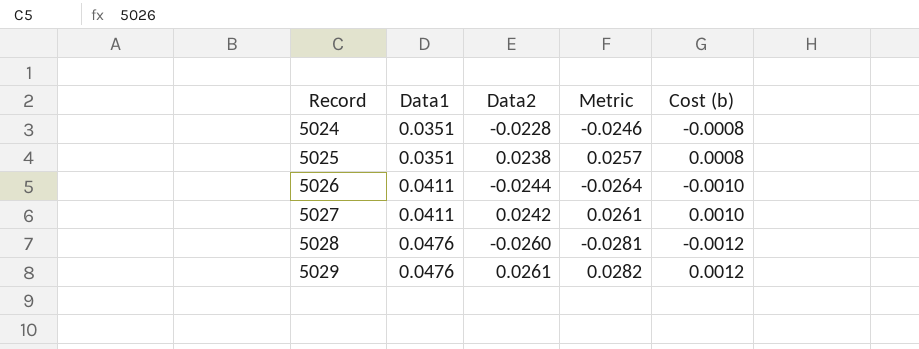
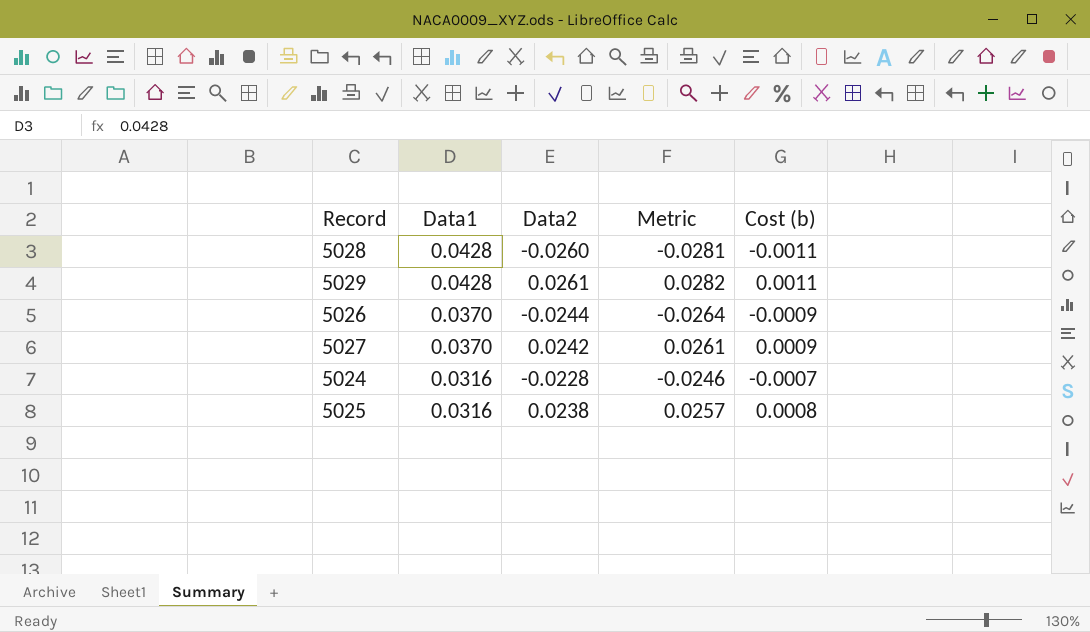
row order: Record ascending -> Data1 descending
5028 | Data1: 0.0476 -> 0.0428
5028 | Cost (b): -0.0012 -> -0.0011
5029 | Data1: 0.0476 -> 0.0428
5029 | Cost (b): 0.0012 -> 0.0011
5026 | Data1: 0.0411 -> 0.0370
5026 | Cost (b): -0.0010 -> -0.0009
5027 | Data1: 0.0411 -> 0.0370
5027 | Cost (b): 0.0010 -> 0.0009
5024 | Data1: 0.0351 -> 0.0316
5024 | Cost (b): -0.0008 -> -0.0007
5025 | Data1: 0.0351 -> 0.0316

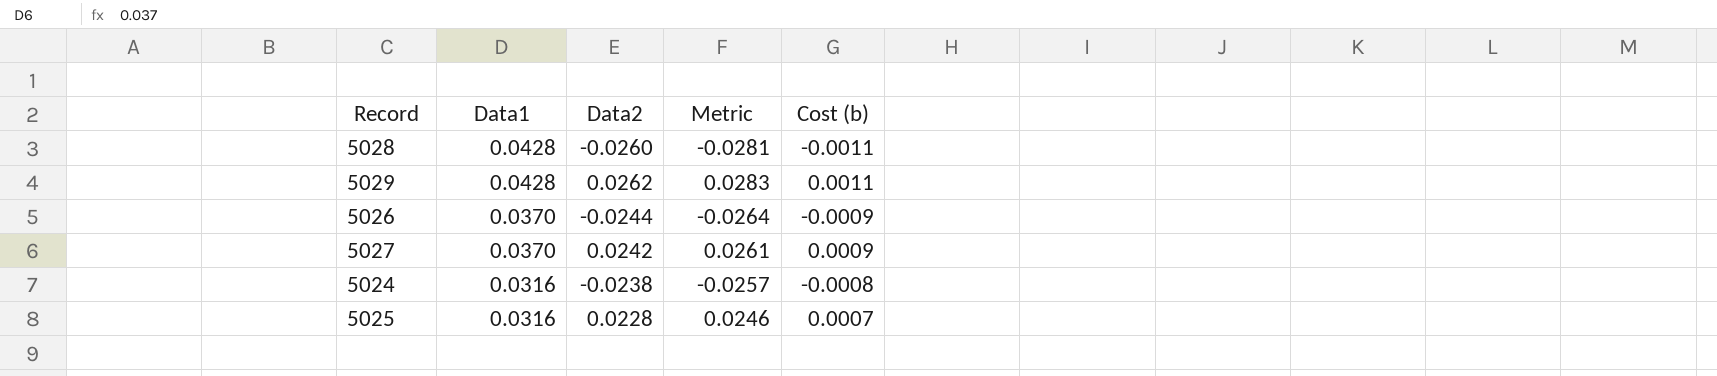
5029 | Data2: 0.0261 -> 0.0262
5029 | Metric: 0.0282 -> 0.0283
5024 | Data2: -0.0228 -> -0.0238
5024 | Metric: -0.0246 -> -0.0257
5024 | Cost (b): -0.0007 -> -0.0008
5025 | Data2: 0.0238 -> 0.0228
5025 | Metric: 0.0257 -> 0.0246
5025 | Cost (b): 0.0008 -> 0.0007

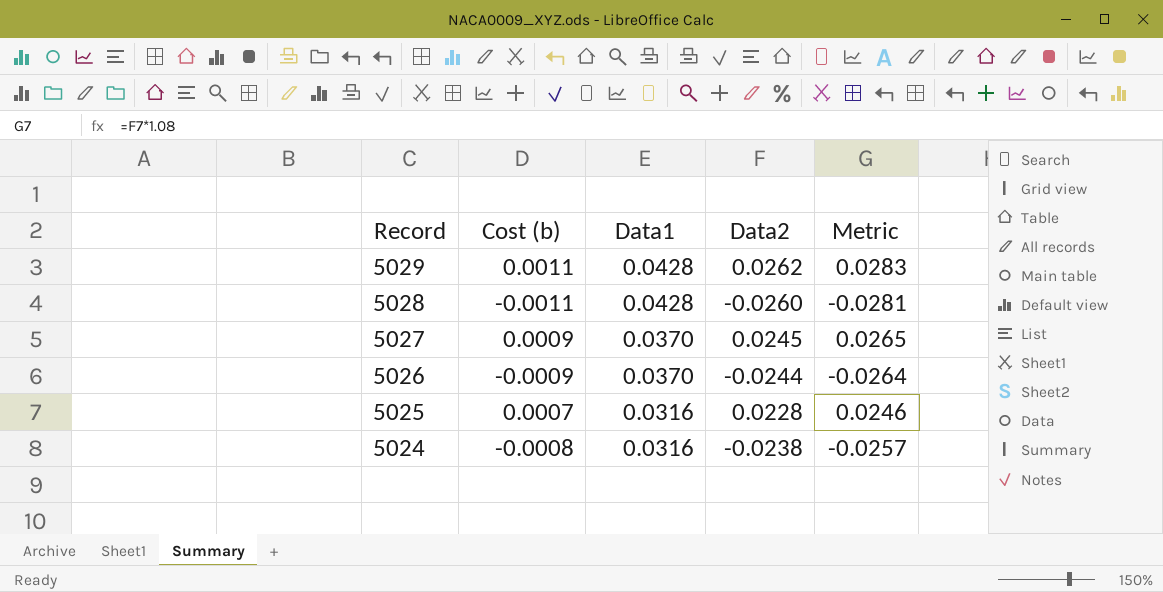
row order: Data1 descending -> Record descending
column Cost (b) | position: 5 -> 2
5027 | Data2: 0.0242 -> 0.0245
5027 | Metric: 0.0261 -> 0.0265

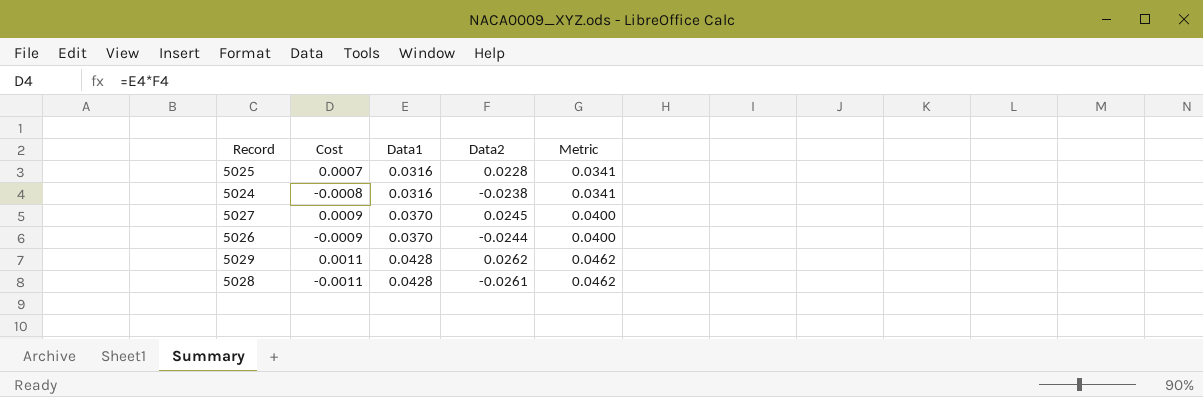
row order: Record descending -> Data1 ascending
column name: Cost (b) -> Cost
column Metric | formula: [Data2] * 1.08 -> [Data1] * 1.08
5028 | Data2: -0.0260 -> -0.0261

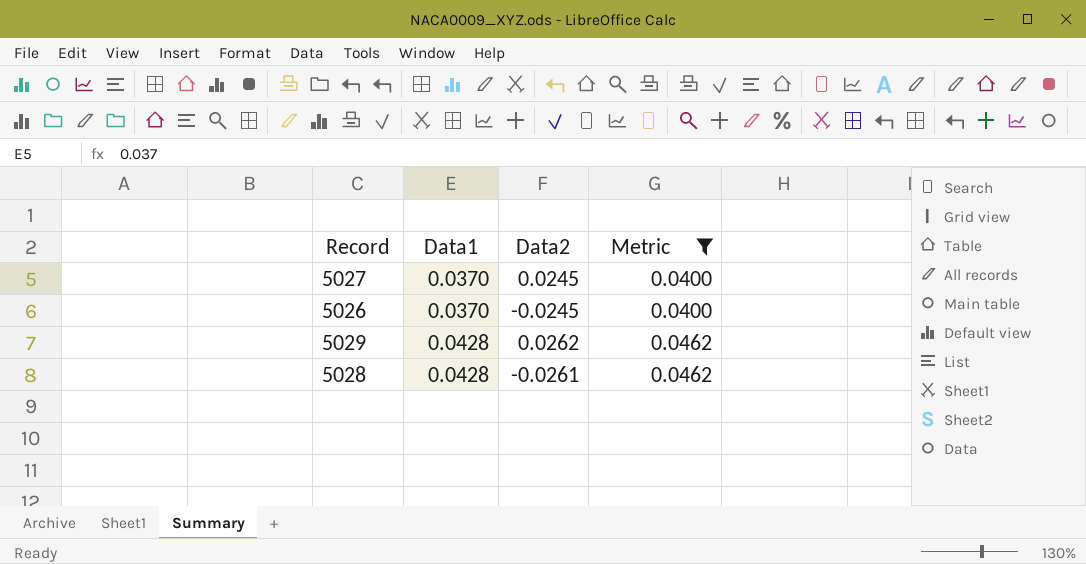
filter: none -> Metric != 0.0341
column Cost | formula: [Data1] * [Data2] -> none
5026 | Data2: -0.0244 -> -0.0245

